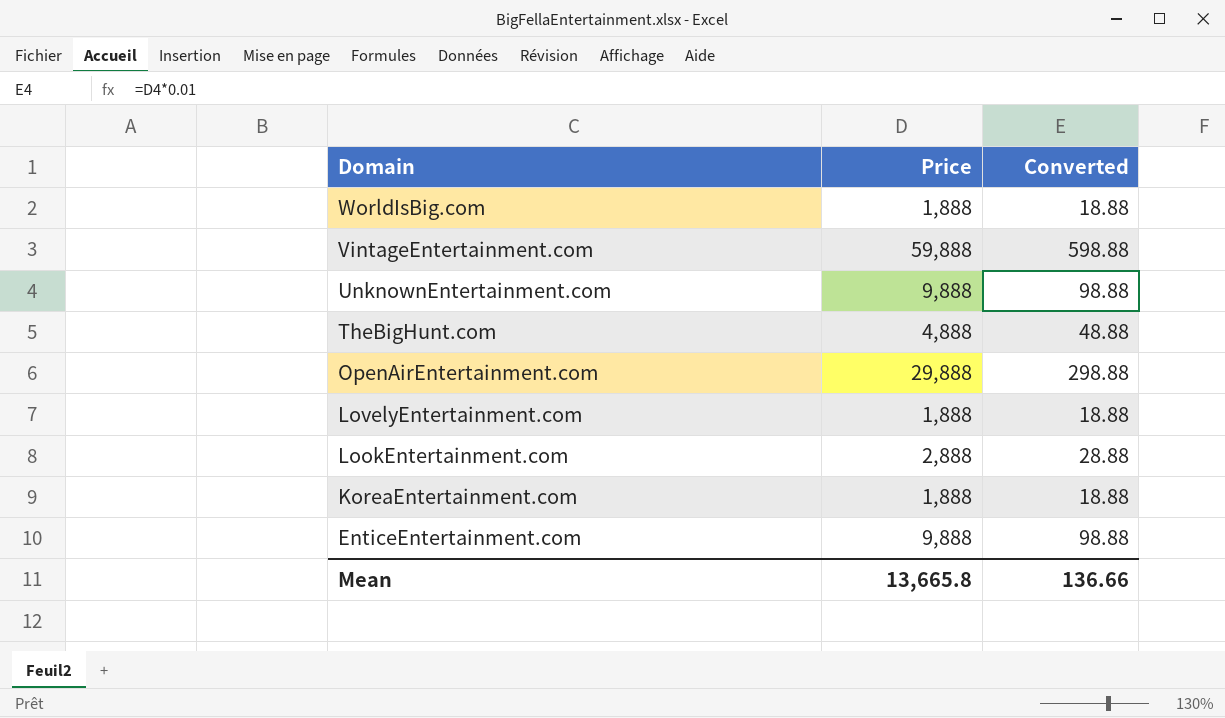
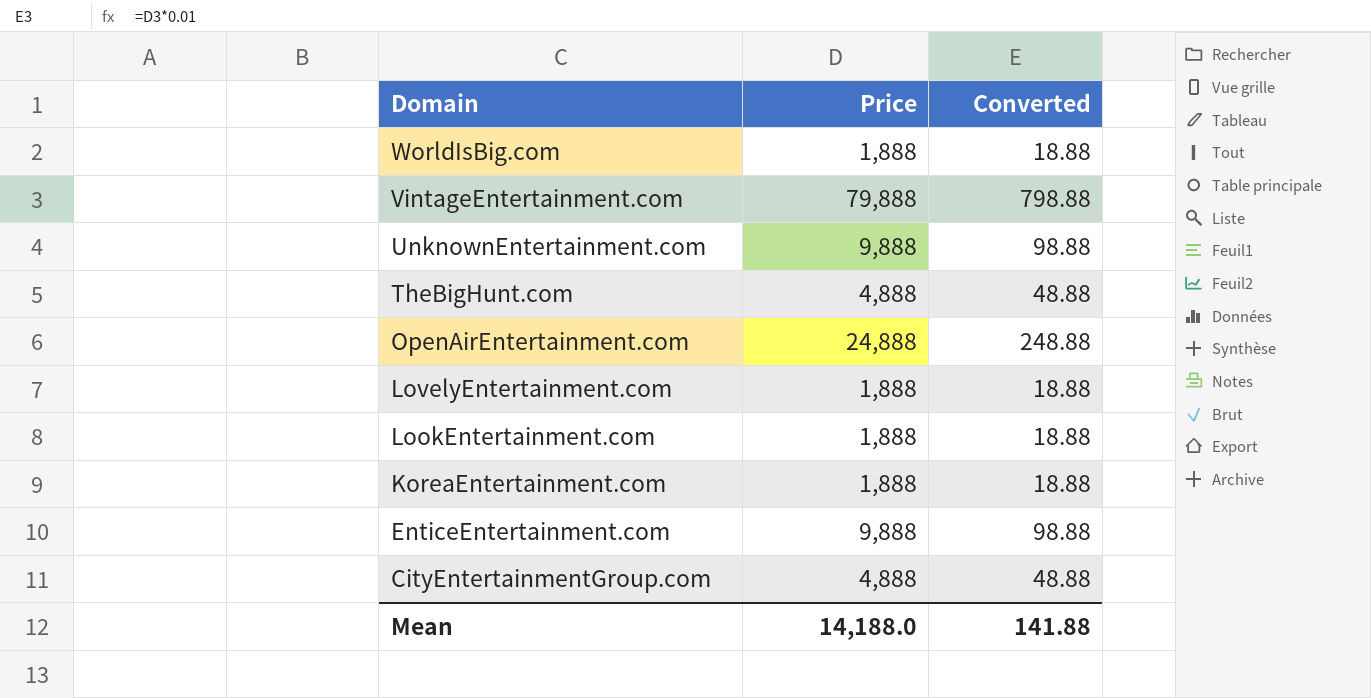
VintageEntertainment.com | Price: 59,888 -> 79,888
VintageEntertainment.com | Converted: 598.88 -> 798.88
OpenAirEntertainment.com | Price: 29,888 -> 24,888
OpenAirEntertainment.com | Converted: 298.88 -> 248.88
LookEntertainment.com | Price: 2,888 -> 1,888
LookEntertainment.com | Converted: 28.88 -> 18.88
row CityEntertainmentGroup.com: none -> 4,888 | 48.88
Mean | Price: 13,665.8 -> 14,188.0
Mean | Converted: 136.66 -> 141.88

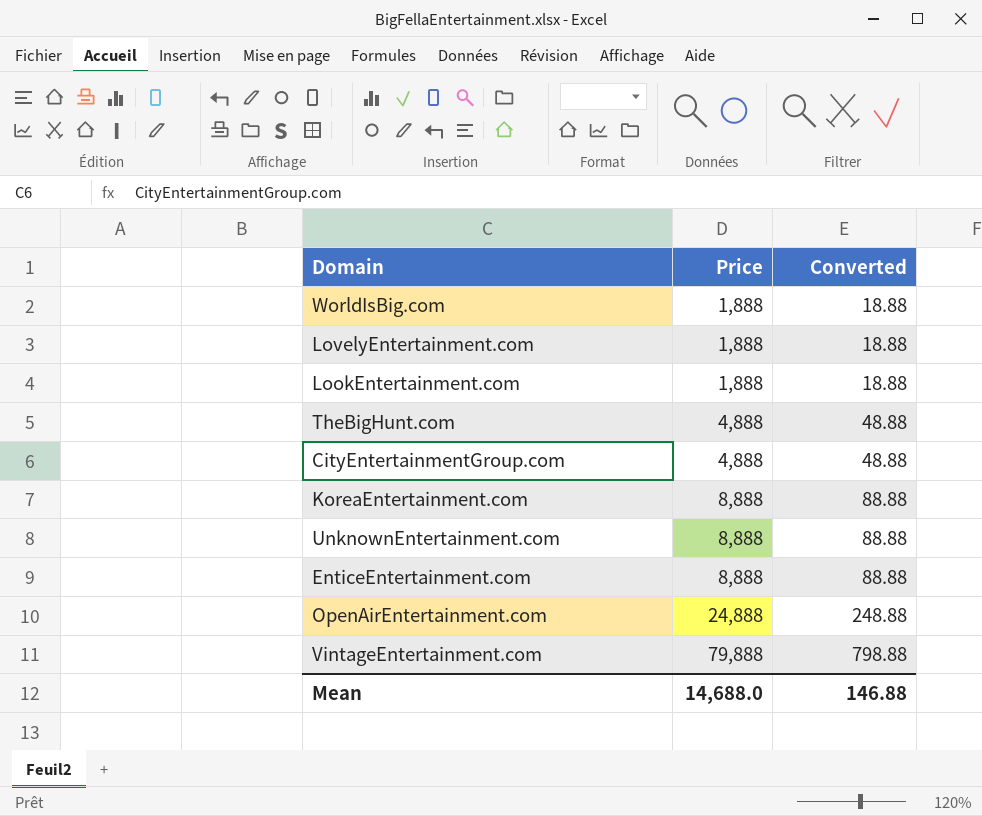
row order: Domain descending -> Price ascending
KoreaEntertainment.com | Price: 1,888 -> 8,888
KoreaEntertainment.com | Converted: 18.88 -> 88.88
UnknownEntertainment.com | Price: 9,888 -> 8,888
UnknownEntertainment.com | Converted: 98.88 -> 88.88
EnticeEntertainment.com | Price: 9,888 -> 8,888
EnticeEntertainment.com | Converted: 98.88 -> 88.88
Mean | Price: 14,188.0 -> 14,688.0
Mean | Converted: 141.88 -> 146.88

